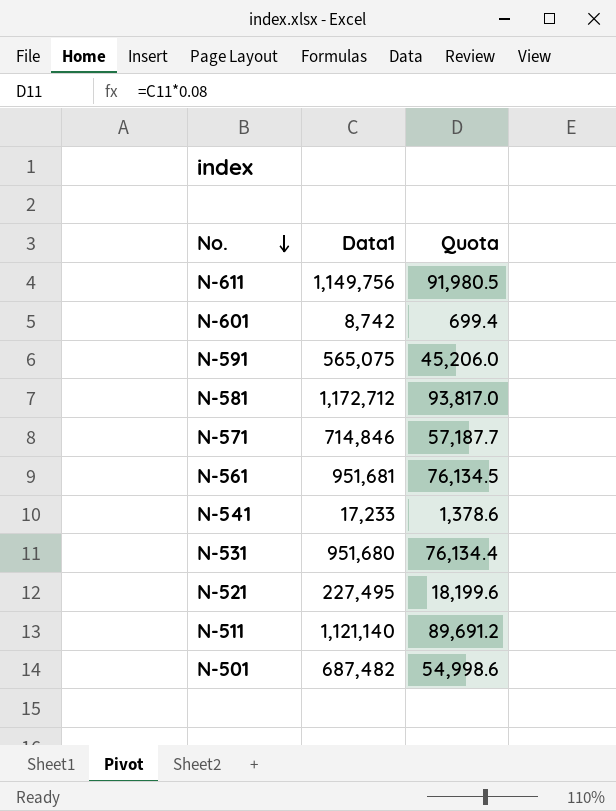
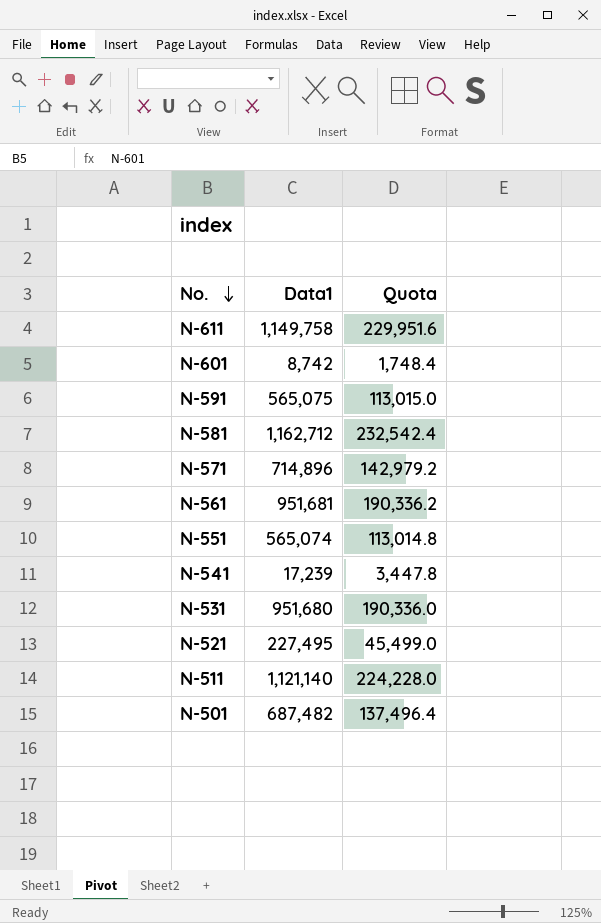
column Quota | formula: [Data1] * 0.08 -> [Data1] * 0.2
N-611 | Data1: 1,149,756 -> 1,149,758
N-581 | Data1: 1,172,712 -> 1,162,712
N-571 | Data1: 714,846 -> 714,896
row N-551: none -> 565,074 | 113,014.8
N-541 | Data1: 17,233 -> 17,239

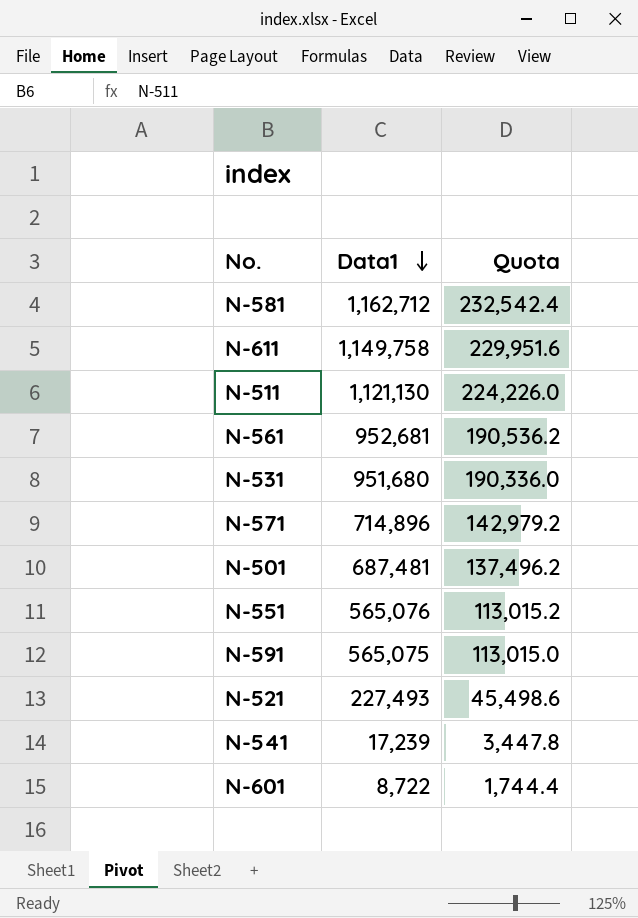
row order: No. descending -> Data1 descending
N-511 | Data1: 1,121,140 -> 1,121,130
N-511 | Quota: 224,228.0 -> 224,226.0
N-561 | Data1: 951,681 -> 952,681
N-561 | Quota: 190,336.2 -> 190,536.2
N-501 | Data1: 687,482 -> 687,481
N-501 | Quota: 137,496.4 -> 137,496.2
N-551 | Data1: 565,074 -> 565,076
N-551 | Quota: 113,014.8 -> 113,015.2
N-521 | Data1: 227,495 -> 227,493
N-521 | Quota: 45,499.0 -> 45,498.6
N-601 | Data1: 8,742 -> 8,722
N-601 | Quota: 1,748.4 -> 1,744.4

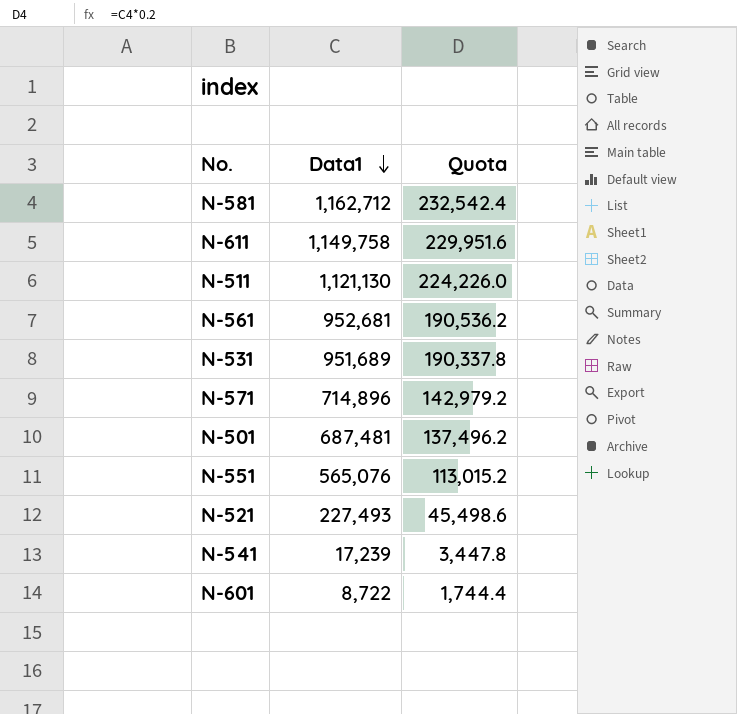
row N-591: 565,075 | 113,015.0 -> none
N-531 | Data1: 951,680 -> 951,689
N-531 | Quota: 190,336.0 -> 190,337.8

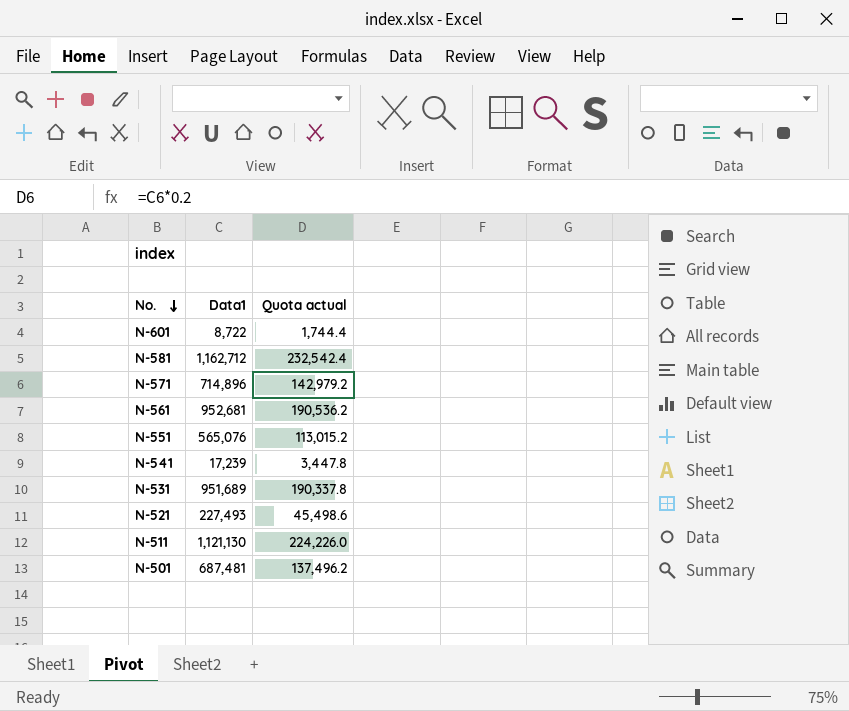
row order: Data1 descending -> No. descending
column name: Quota -> Quota actual
row N-611: 1,149,758 | 229,951.6 -> none

